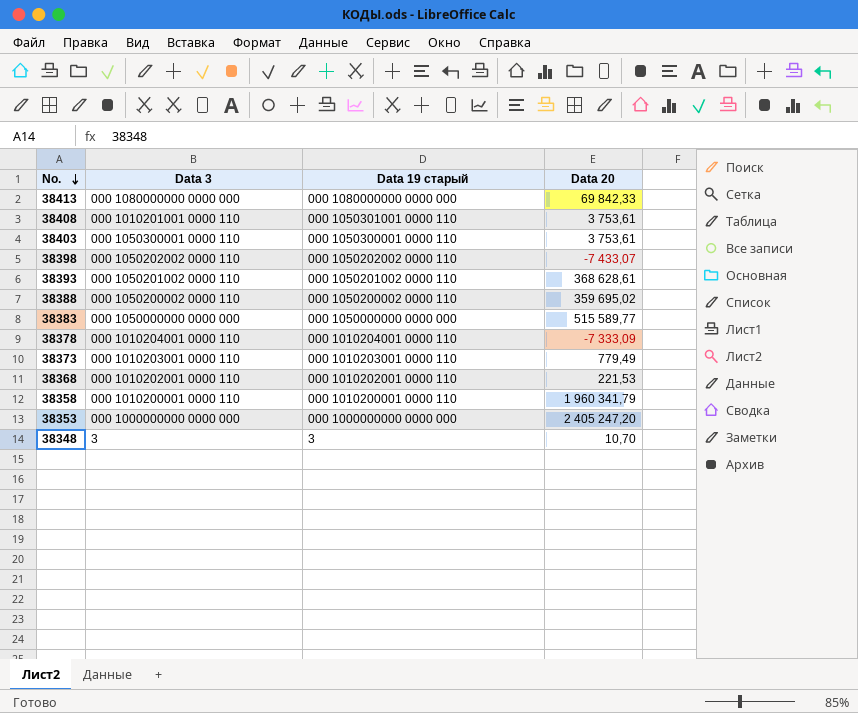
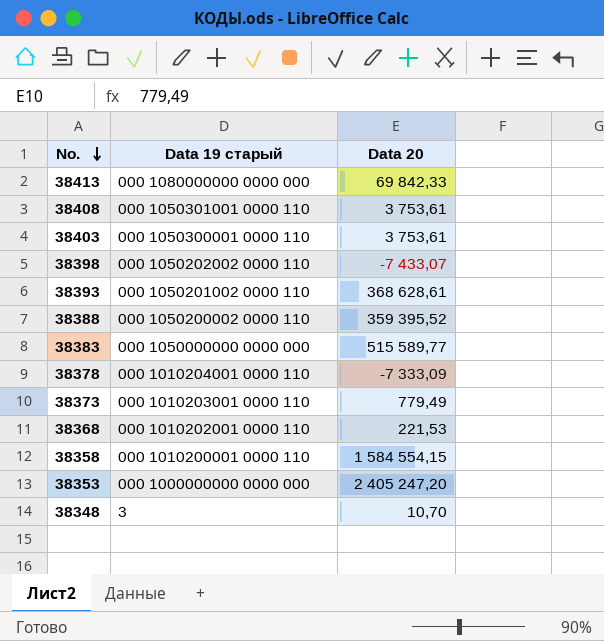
column Data 3 | position: 2 -> none
38388 | Data 20: 359 695,02 -> 359 395,52
38358 | Data 20: 1 960 341,79 -> 1 584 554,15

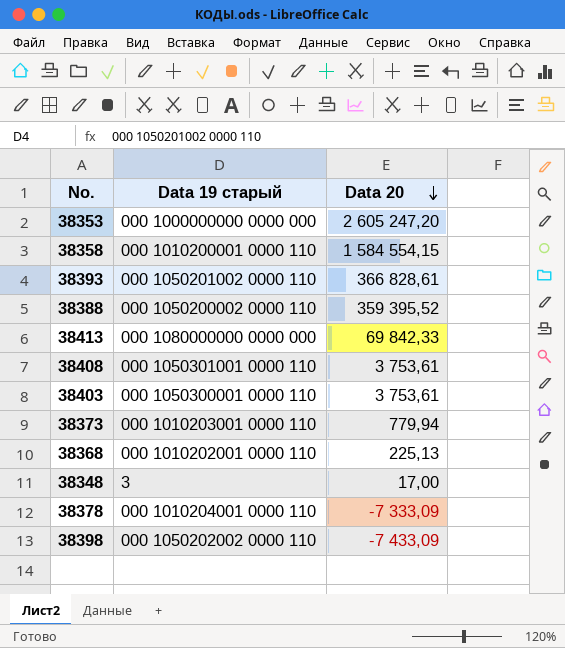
row order: No. descending -> Data 20 descending
row 38383: 000 1050000000 0000 000 | 515 589,77 -> none
38353 | Data 20: 2 405 247,20 -> 2 605 247,20
38393 | Data 20: 368 628,61 -> 366 828,61
38373 | Data 20: 779,49 -> 779,94
38368 | Data 20: 221,53 -> 225,13
38348 | Data 20: 10,70 -> 17,00
38398 | Data 20: -7 433,07 -> -7 433,09

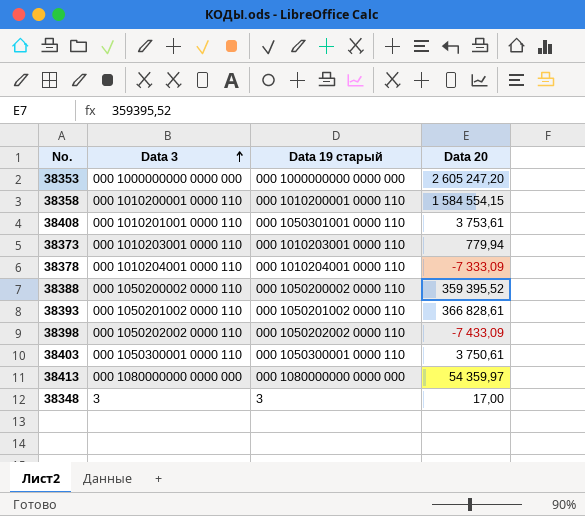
row order: Data 20 descending -> Data 3 ascending
column Data 3 | position: none -> 2
row 38368: 000 1010202001 0000 110 | 225,13 -> none
38403 | Data 20: 3 753,61 -> 3 750,61
38413 | Data 20: 69 842,33 -> 54 359,97

